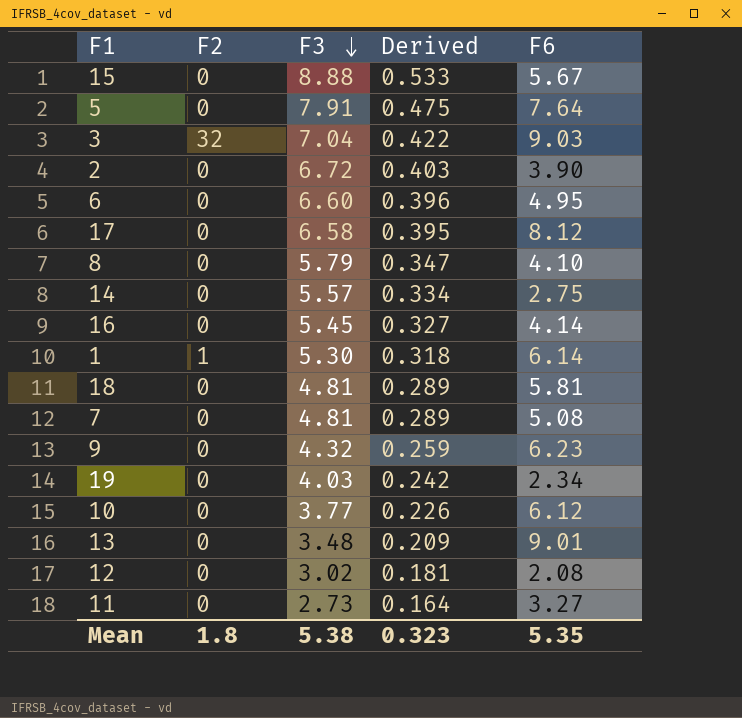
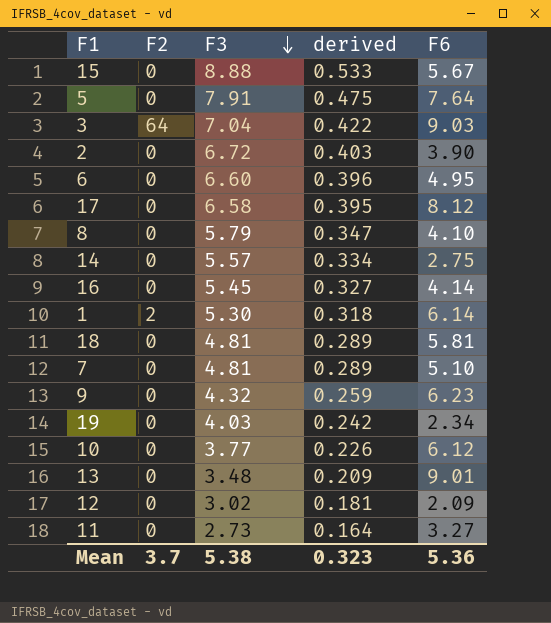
column name: Derived -> derived
3 | F2: 32 -> 64
1 | F2: 1 -> 2
7 | F6: 5.08 -> 5.10
12 | F6: 2.08 -> 2.09
Mean | F2: 1.8 -> 3.7
Mean | F6: 5.35 -> 5.36

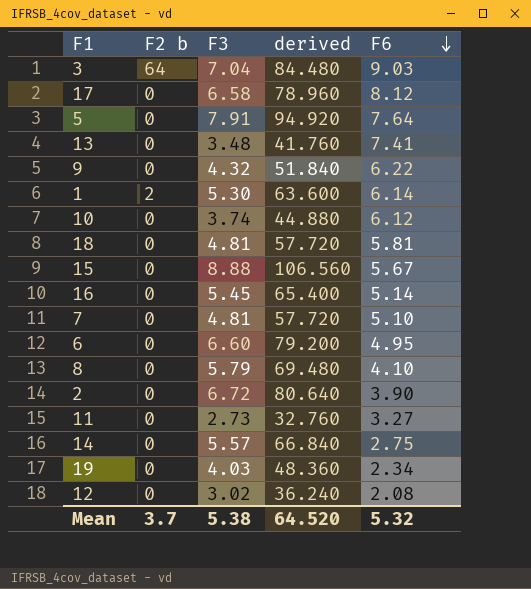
row order: F3 descending -> F6 descending
column name: F2 -> F2 b
column derived | formula: [F3] * 0.06 -> [F3] * 12
13 | F6: 9.01 -> 7.41
9 | F6: 6.23 -> 6.22
10 | F3: 3.77 -> 3.74
16 | F6: 4.14 -> 5.14
12 | F6: 2.09 -> 2.08
Mean | derived: 0.323 -> 64.520
Mean | F6: 5.36 -> 5.32

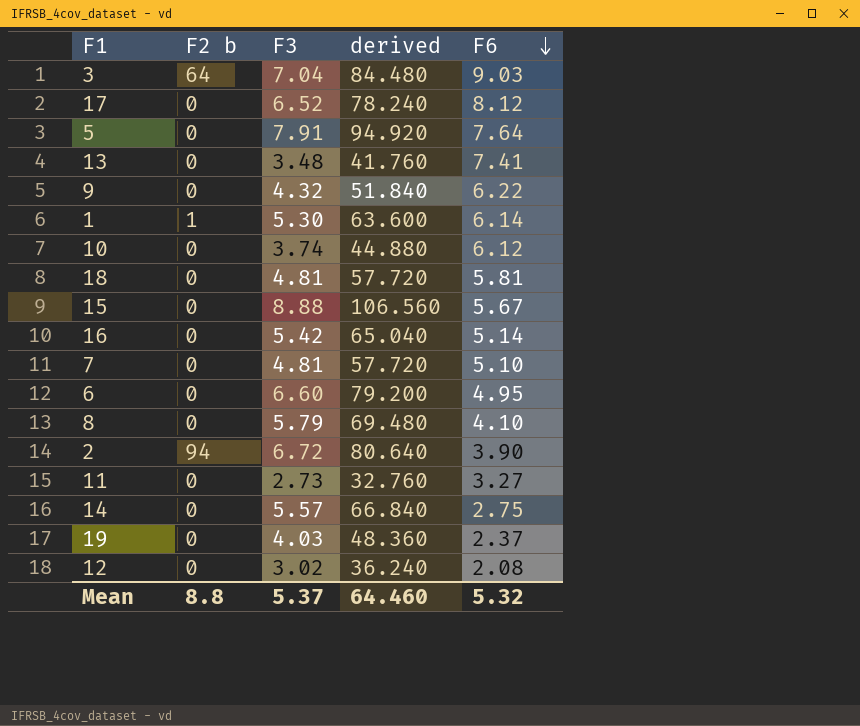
17 | F3: 6.58 -> 6.52
17 | derived: 78.960 -> 78.240
1 | F2 b: 2 -> 1
16 | F3: 5.45 -> 5.42
16 | derived: 65.400 -> 65.040
2 | F2 b: 0 -> 94
19 | F6: 2.34 -> 2.37
Mean | F2 b: 3.7 -> 8.8
Mean | F3: 5.38 -> 5.37
Mean | derived: 64.520 -> 64.460

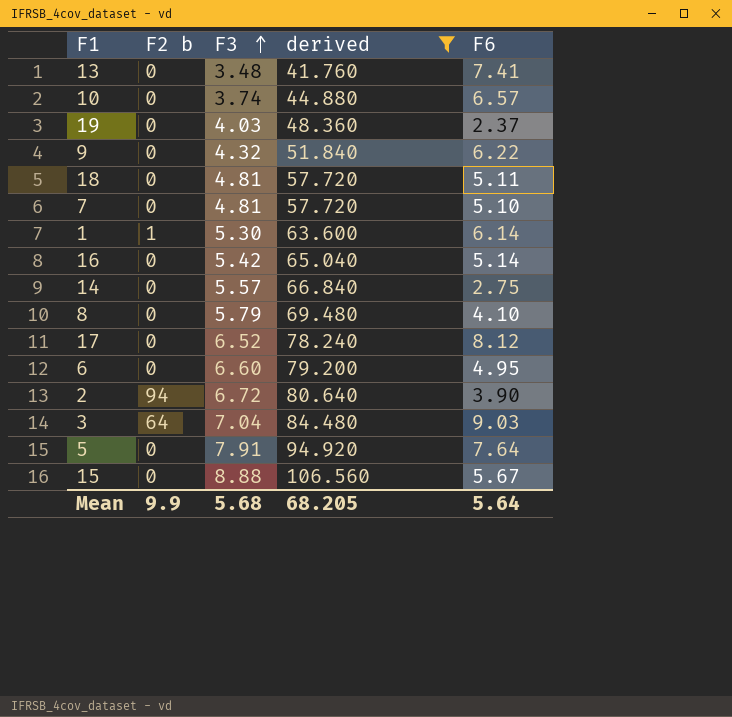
filter: none -> derived >= 41.760
row order: F6 descending -> F3 ascending
10 | F6: 6.12 -> 6.57
18 | F6: 5.81 -> 5.11
Mean | F2 b: 8.8 -> 9.9
Mean | F3: 5.37 -> 5.68
Mean | derived: 64.460 -> 68.205
Mean | F6: 5.32 -> 5.64

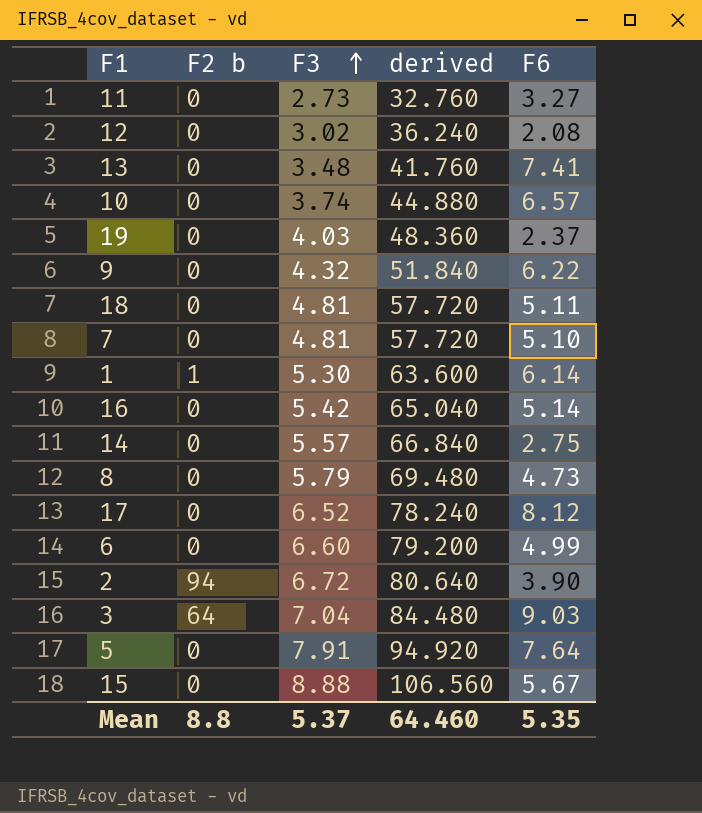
filter: derived >= 41.760 -> none
8 | F6: 4.10 -> 4.73
6 | F6: 4.95 -> 4.99
Mean | F2 b: 9.9 -> 8.8
Mean | F3: 5.68 -> 5.37
Mean | derived: 68.205 -> 64.460
Mean | F6: 5.64 -> 5.35

